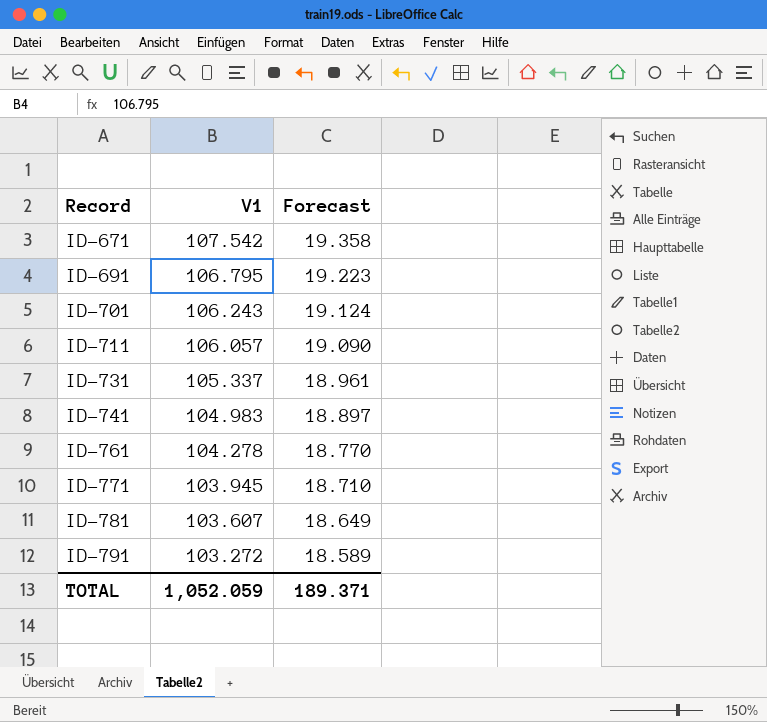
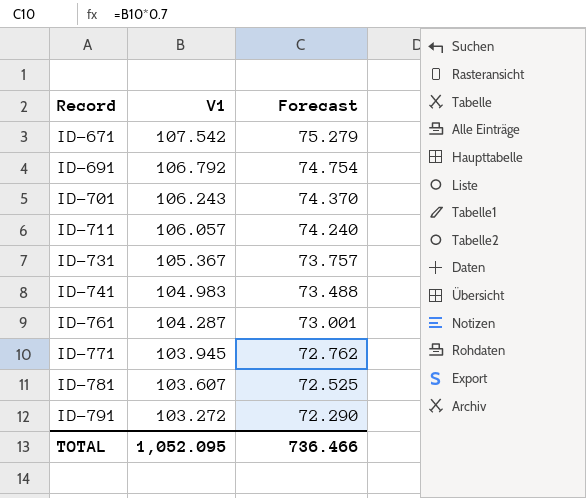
column Forecast | formula: [V1] * 0.18 -> [V1] * 0.7
ID-691 | V1: 106.795 -> 106.792
ID-731 | V1: 105.337 -> 105.367
ID-761 | V1: 104.278 -> 104.287
TOTAL | V1: 1,052.059 -> 1,052.095
TOTAL | Forecast: 189.371 -> 736.466

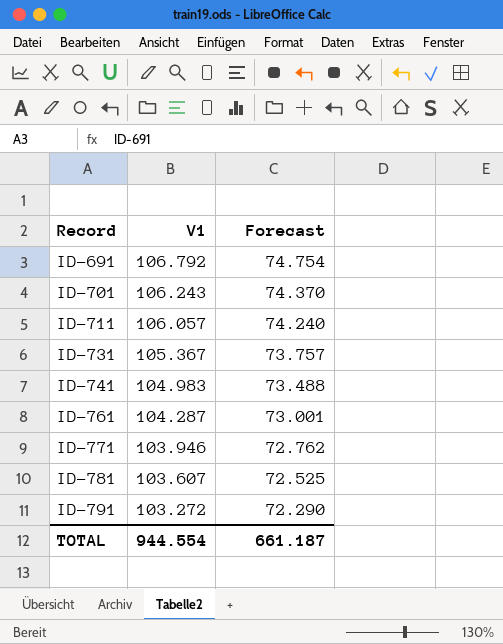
row ID-671: 107.542 | 75.279 -> none
ID-771 | V1: 103.945 -> 103.946
TOTAL | V1: 1,052.095 -> 944.554
TOTAL | Forecast: 736.466 -> 661.187

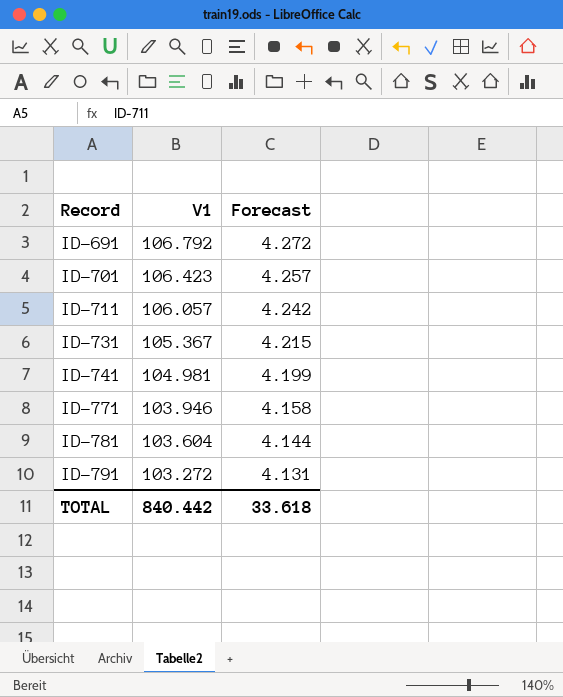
column Forecast | formula: [V1] * 0.7 -> [V1] * 0.04
row ID-761: 104.287 | 73.001 -> none
ID-701 | V1: 106.243 -> 106.423
ID-741 | V1: 104.983 -> 104.981
ID-781 | V1: 103.607 -> 103.604
TOTAL | V1: 944.554 -> 840.442
TOTAL | Forecast: 661.187 -> 33.618

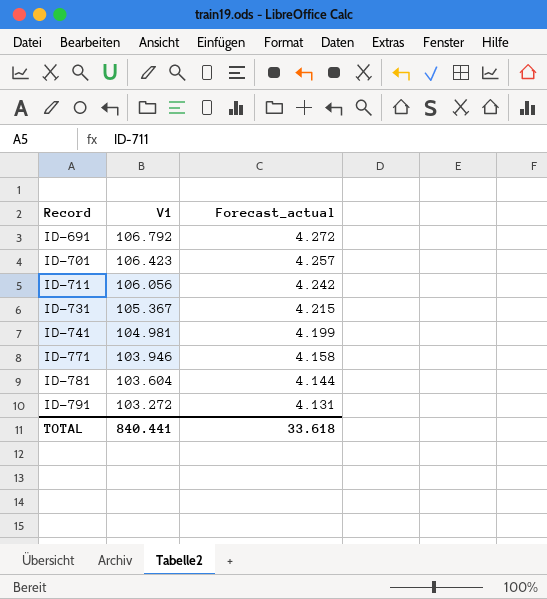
column name: Forecast -> Forecast_actual
ID-711 | V1: 106.057 -> 106.056
TOTAL | V1: 840.442 -> 840.441

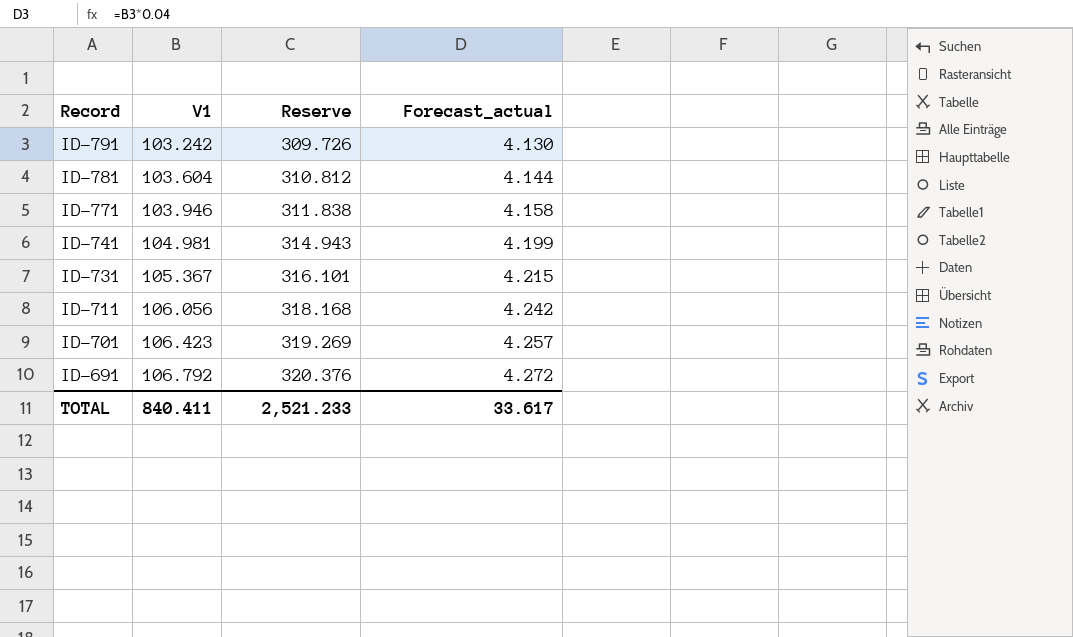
row order: Record ascending -> Record descending
column Reserve | formula: none -> [V1] * 3
ID-791 | V1: 103.272 -> 103.242
ID-791 | Forecast_actual: 4.131 -> 4.130
TOTAL | V1: 840.441 -> 840.411
TOTAL | Forecast_actual: 33.618 -> 33.617

